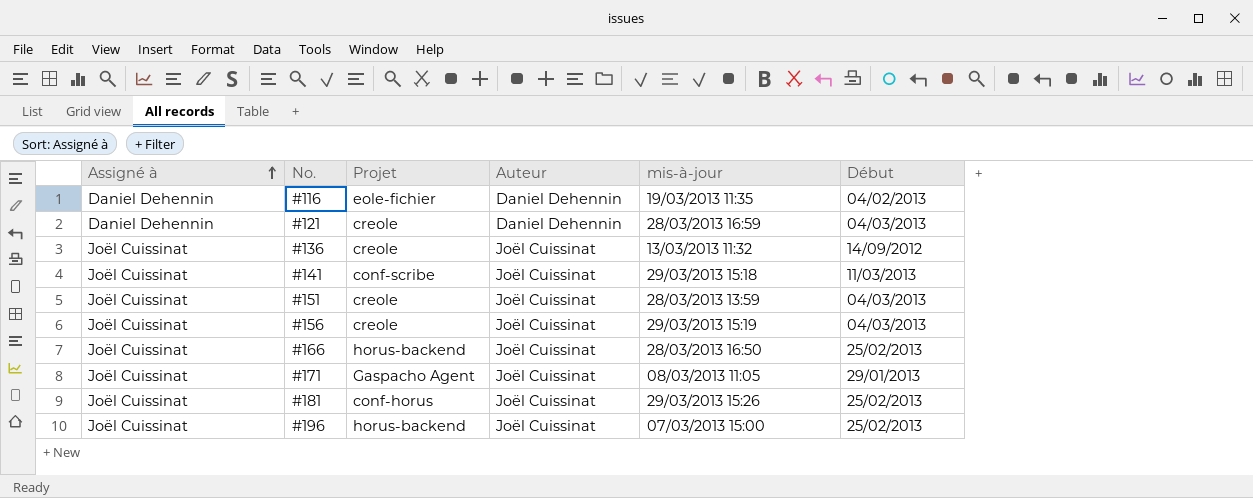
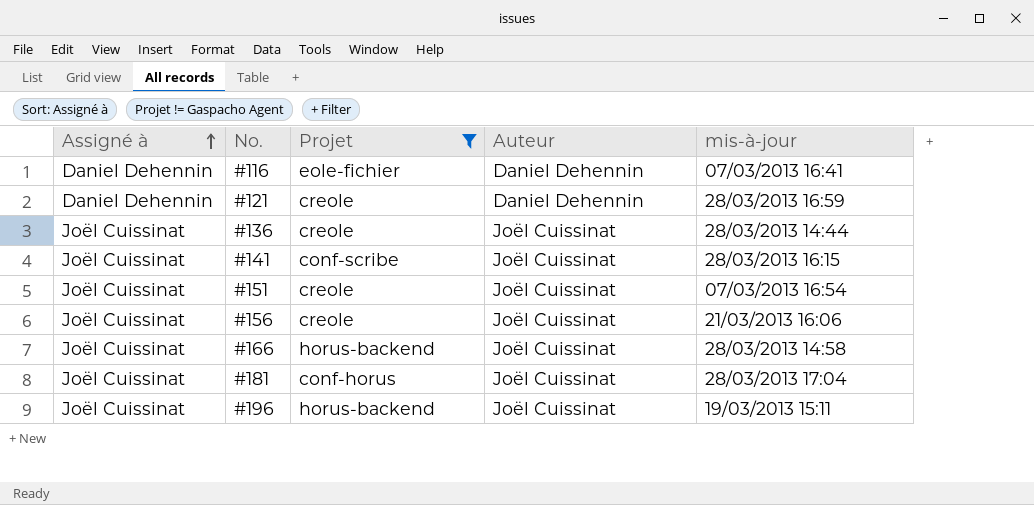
filter: none -> Projet != Gaspacho Agent
column Début | position: 6 -> none
#116 | mis-à-jour: 19/03/2013 11:35 -> 07/03/2013 16:41
#136 | mis-à-jour: 13/03/2013 11:32 -> 28/03/2013 14:44
#141 | mis-à-jour: 29/03/2013 15:18 -> 28/03/2013 16:15
#151 | mis-à-jour: 28/03/2013 13:59 -> 07/03/2013 16:54
#156 | mis-à-jour: 29/03/2013 15:19 -> 21/03/2013 16:06
#166 | mis-à-jour: 28/03/2013 16:50 -> 28/03/2013 14:58
#181 | mis-à-jour: 29/03/2013 15:26 -> 28/03/2013 17:04
#196 | mis-à-jour: 07/03/2013 15:00 -> 19/03/2013 15:11

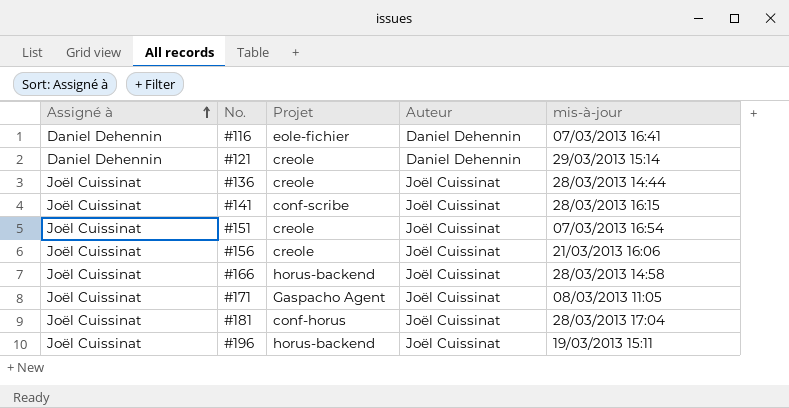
filter: Projet != Gaspacho Agent -> none
#121 | mis-à-jour: 28/03/2013 16:59 -> 29/03/2013 15:14

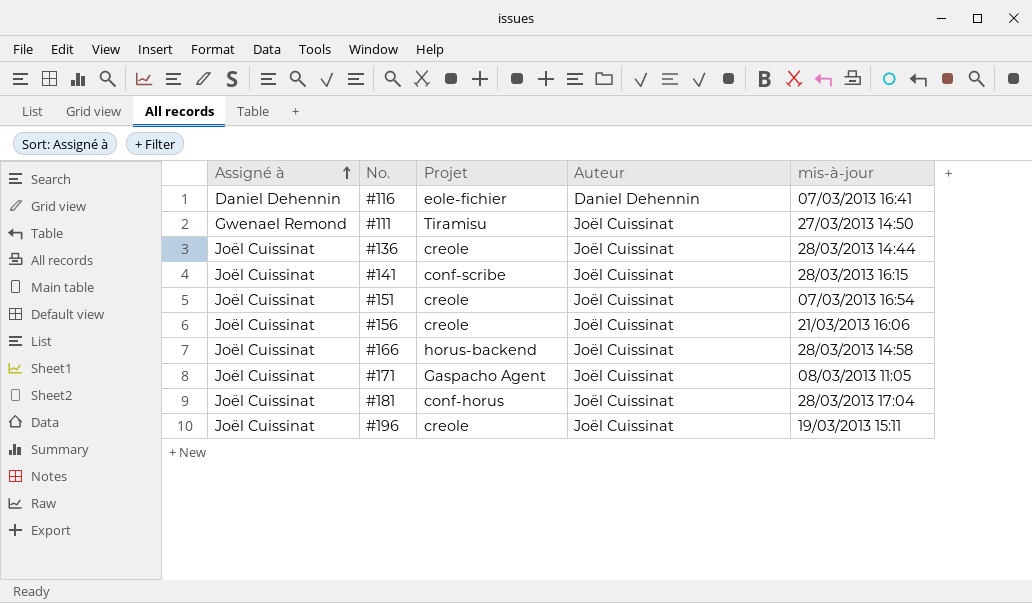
row #121: Daniel Dehennin | creole | Daniel Dehennin | 29/03/2013 15:14 -> none
row #111: none -> Gwenael Remond | Tiramisu | Joël Cuissinat | 27/03/2013 14:50
#196 | Projet: horus-backend -> creole

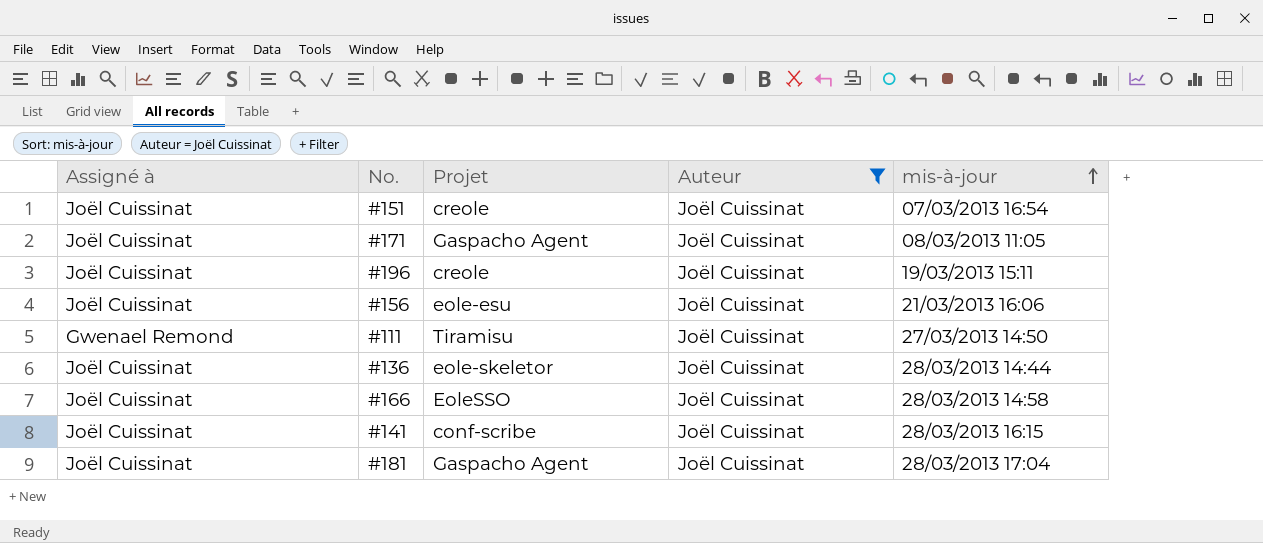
filter: none -> Auteur = Joël Cuissinat
row order: Assigné à ascending -> mis-à-jour ascending
#156 | Projet: creole -> eole-esu
#136 | Projet: creole -> eole-skeletor
#166 | Projet: horus-backend -> EoleSSO
#181 | Projet: conf-horus -> Gaspacho Agent

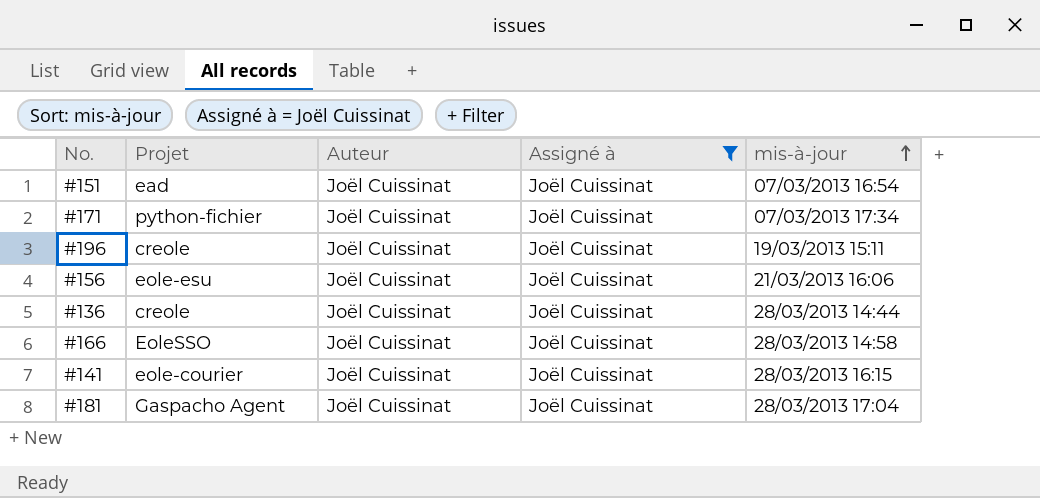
filter: Auteur = Joël Cuissinat -> Assigné à = Joël Cuissinat
column Assigné à | position: 1 -> 4
#151 | Projet: creole -> ead
#171 | Projet: Gaspacho Agent -> python-fichier
#171 | mis-à-jour: 08/03/2013 11:05 -> 07/03/2013 17:34
#136 | Projet: eole-skeletor -> creole
#141 | Projet: conf-scribe -> eole-courier

